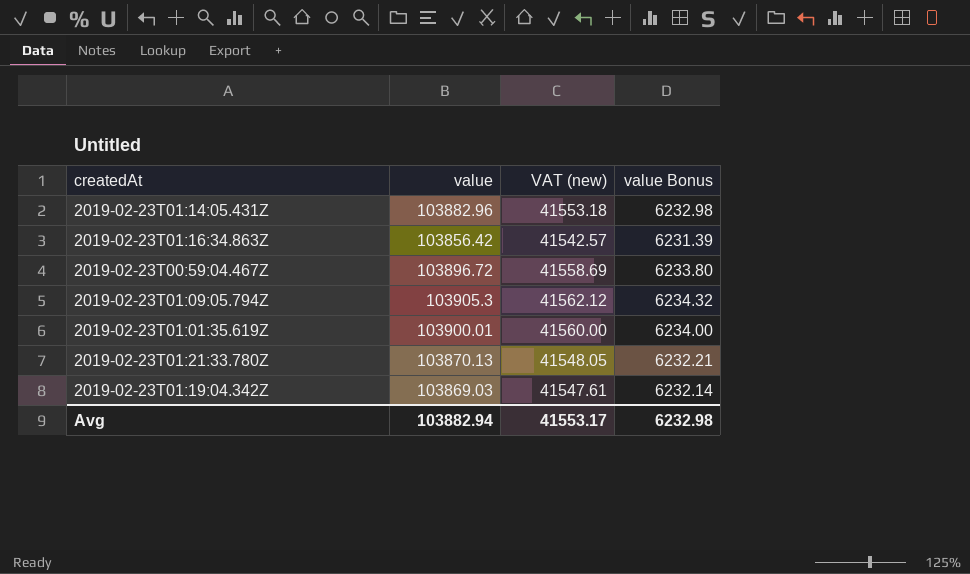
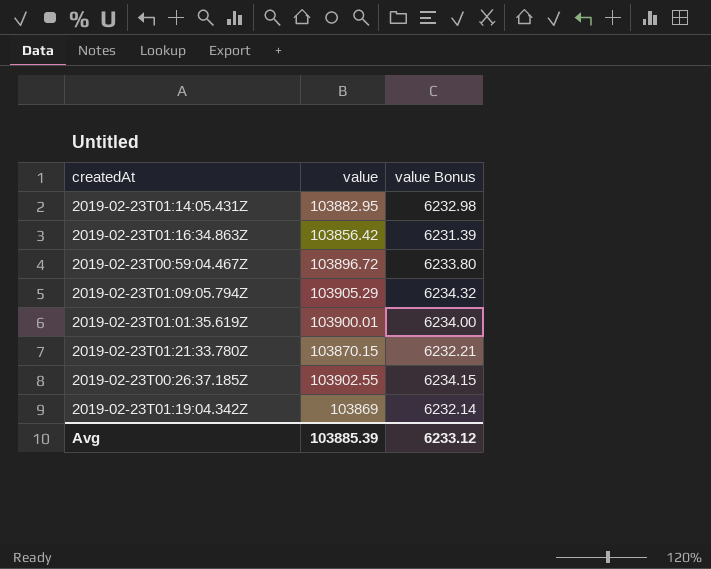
column VAT (new) | formula: [value] * 0.4 -> none
2019-02-23T01:14:05.431Z | value: 103882.96 -> 103882.95
2019-02-23T01:09:05.794Z | value: 103905.3 -> 103905.29
2019-02-23T01:21:33.780Z | value: 103870.13 -> 103870.15
row 2019-02-23T00:26:37.185Z: none -> 103902.55 | 6234.15
2019-02-23T01:19:04.342Z | value: 103869.03 -> 103869
Avg | value: 103882.94 -> 103885.39
Avg | value Bonus: 6232.98 -> 6233.12

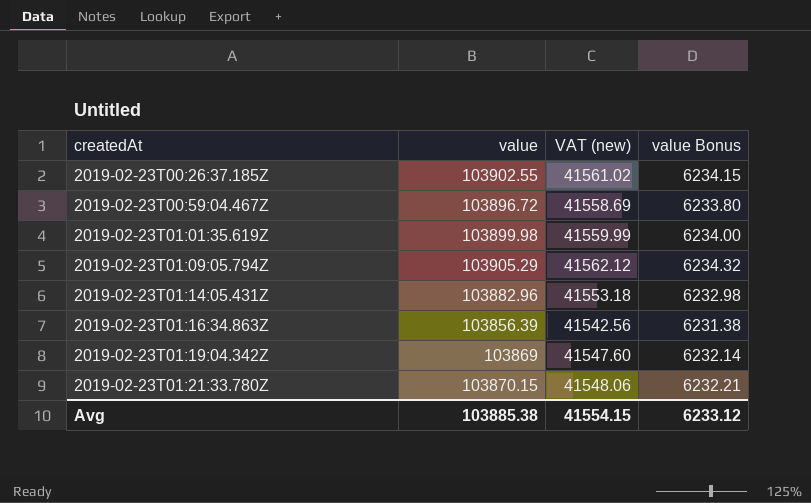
row order: none -> createdAt ascending
column VAT (new) | formula: none -> [value] * 0.4
2019-02-23T01:01:35.619Z | value: 103900.01 -> 103899.98
2019-02-23T01:14:05.431Z | value: 103882.95 -> 103882.96
2019-02-23T01:16:34.863Z | value: 103856.42 -> 103856.39
2019-02-23T01:16:34.863Z | value Bonus: 6231.39 -> 6231.38
Avg | value: 103885.39 -> 103885.38

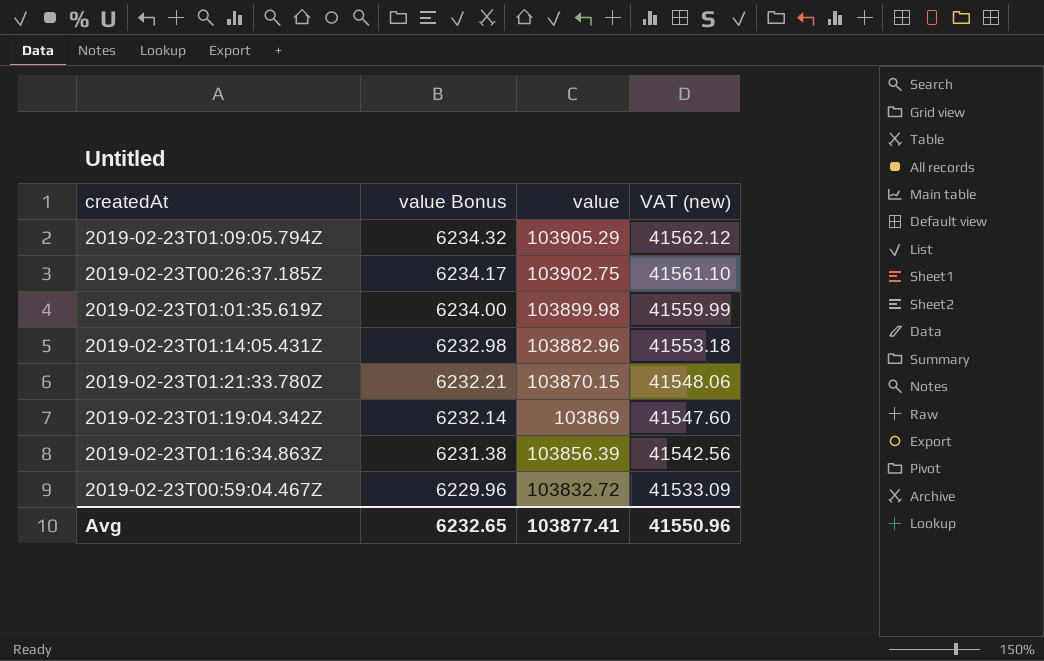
row order: createdAt ascending -> value Bonus descending
column value Bonus | position: 4 -> 2
2019-02-23T00:26:37.185Z | value Bonus: 6234.15 -> 6234.17
2019-02-23T00:26:37.185Z | value: 103902.55 -> 103902.75
2019-02-23T00:26:37.185Z | VAT (new): 41561.02 -> 41561.10
2019-02-23T00:59:04.467Z | value Bonus: 6233.80 -> 6229.96
2019-02-23T00:59:04.467Z | value: 103896.72 -> 103832.72
2019-02-23T00:59:04.467Z | VAT (new): 41558.69 -> 41533.09
Avg | value Bonus: 6233.12 -> 6232.65
Avg | value: 103885.38 -> 103877.41
Avg | VAT (new): 41554.15 -> 41550.96

